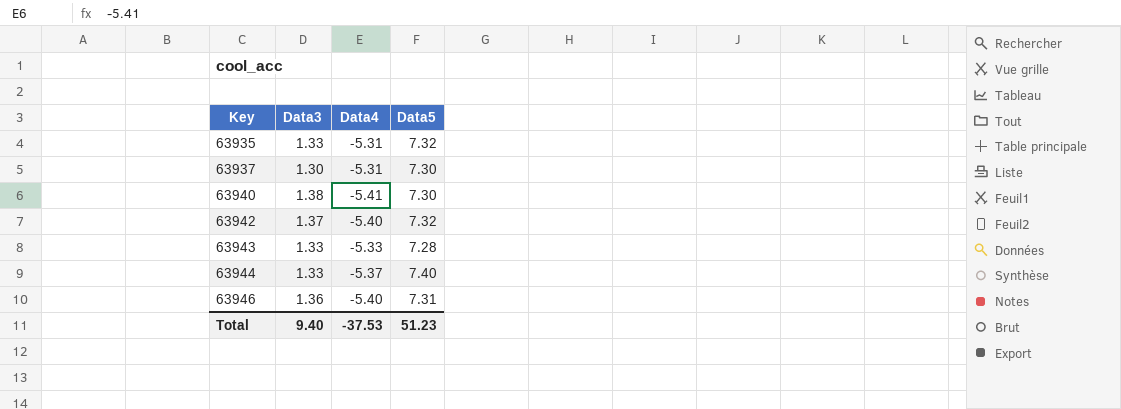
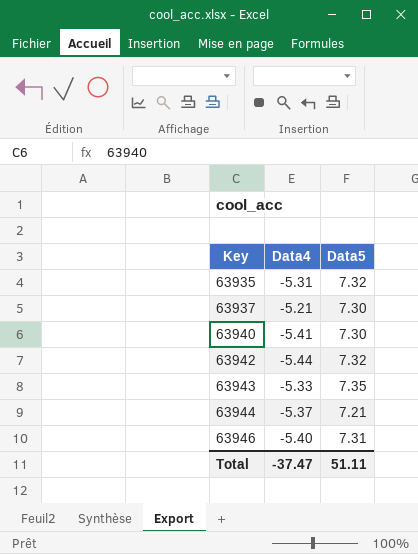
column Data3 | position: 2 -> none
63937 | Data4: -5.31 -> -5.21
63942 | Data4: -5.40 -> -5.44
63943 | Data5: 7.28 -> 7.35
63944 | Data5: 7.40 -> 7.21
Total | Data4: -37.53 -> -37.47
Total | Data5: 51.23 -> 51.11

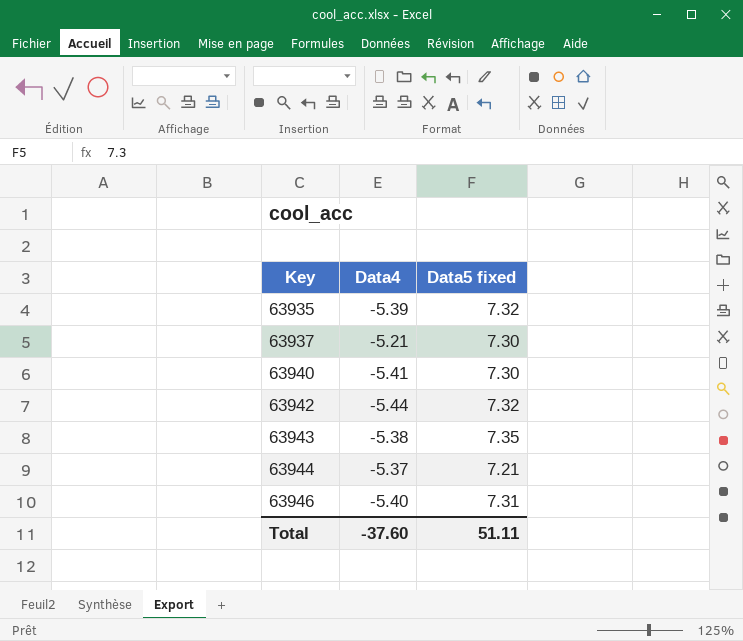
column name: Data5 -> Data5 fixed
63935 | Data4: -5.31 -> -5.39
63943 | Data4: -5.33 -> -5.38
Total | Data4: -37.47 -> -37.60

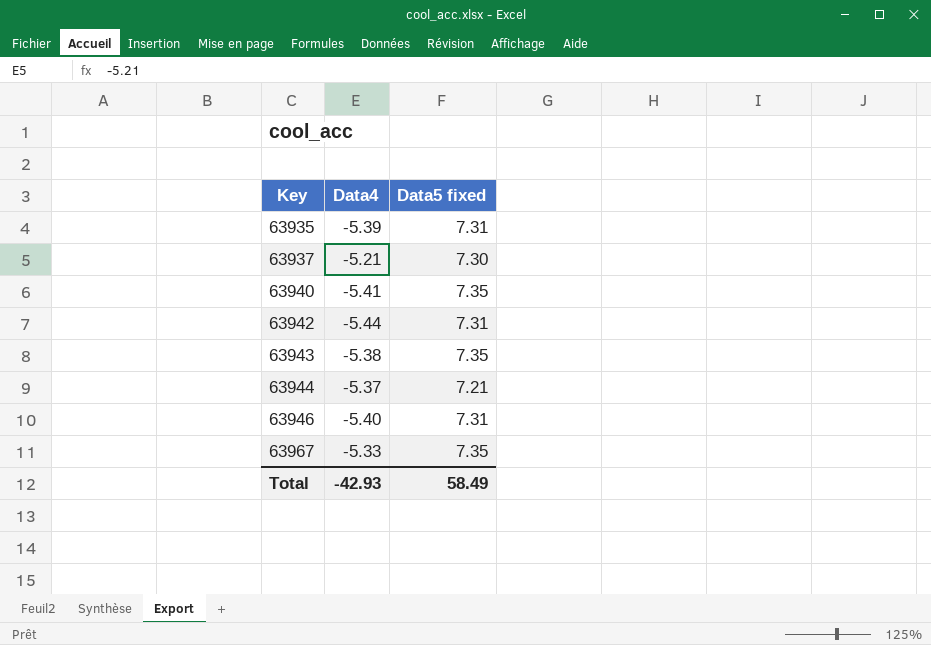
63935 | Data5 fixed: 7.32 -> 7.31
63940 | Data5 fixed: 7.30 -> 7.35
63942 | Data5 fixed: 7.32 -> 7.31
row 63967: none -> -5.33 | 7.35
Total | Data4: -37.60 -> -42.93
Total | Data5 fixed: 51.11 -> 58.49

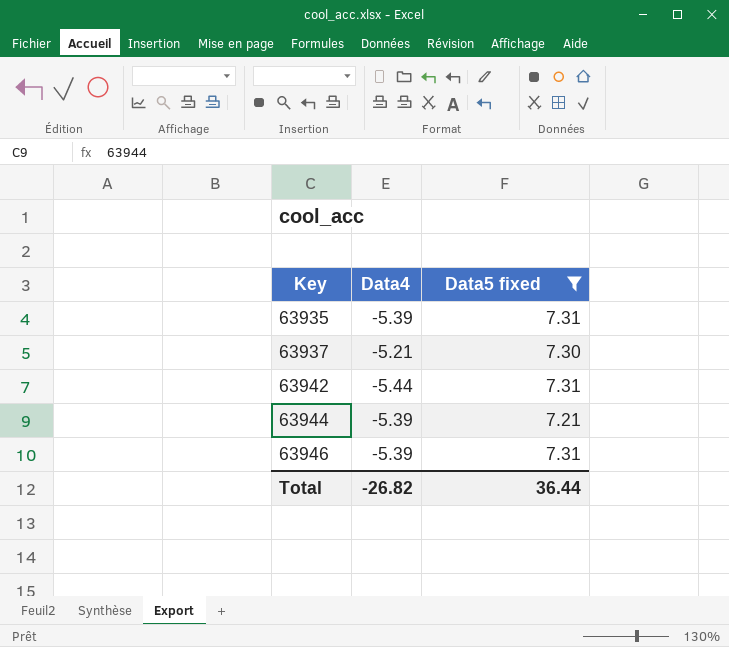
filter: none -> Data5 fixed != 7.35
63944 | Data4: -5.37 -> -5.39
63946 | Data4: -5.40 -> -5.39
Total | Data4: -42.93 -> -26.82
Total | Data5 fixed: 58.49 -> 36.44

